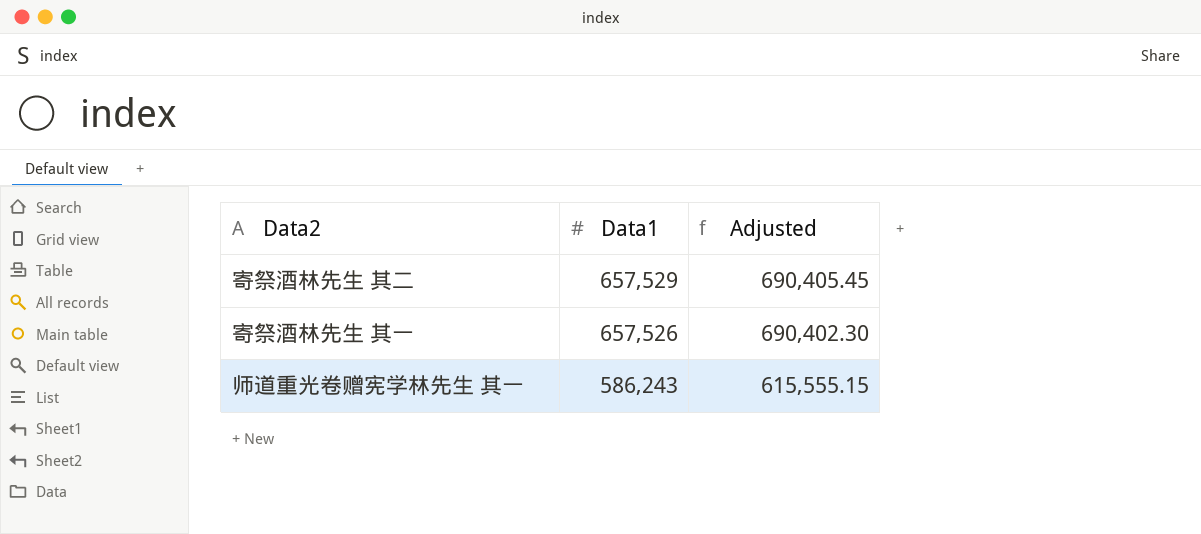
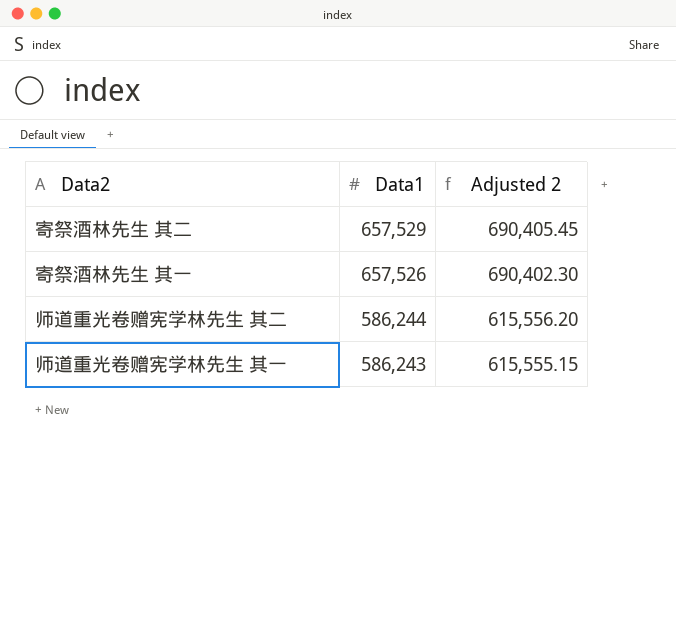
column name: Adjusted -> Adjusted 2
row 师道重光卷赠宪学林先生 其二: none -> 586,244 | 615,556.20

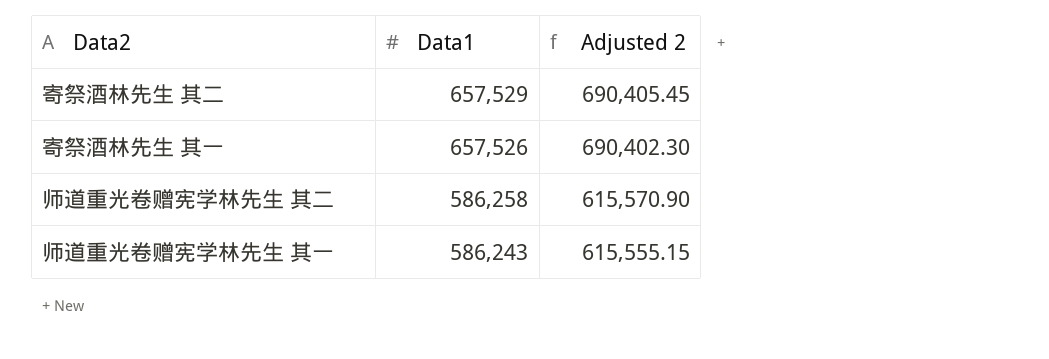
师道重光卷赠宪学林先生 其二 | Data1: 586,244 -> 586,258
师道重光卷赠宪学林先生 其二 | Adjusted 2: 615,556.20 -> 615,570.90

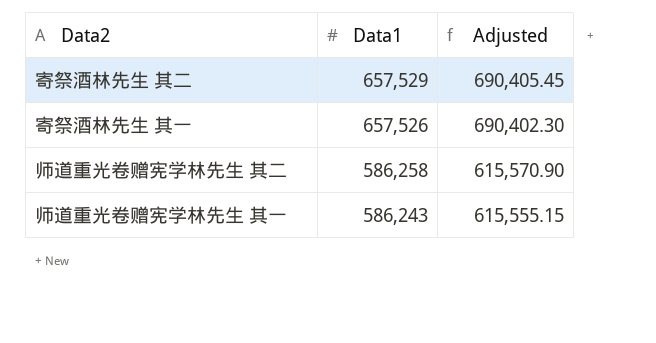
column name: Adjusted 2 -> Adjusted

